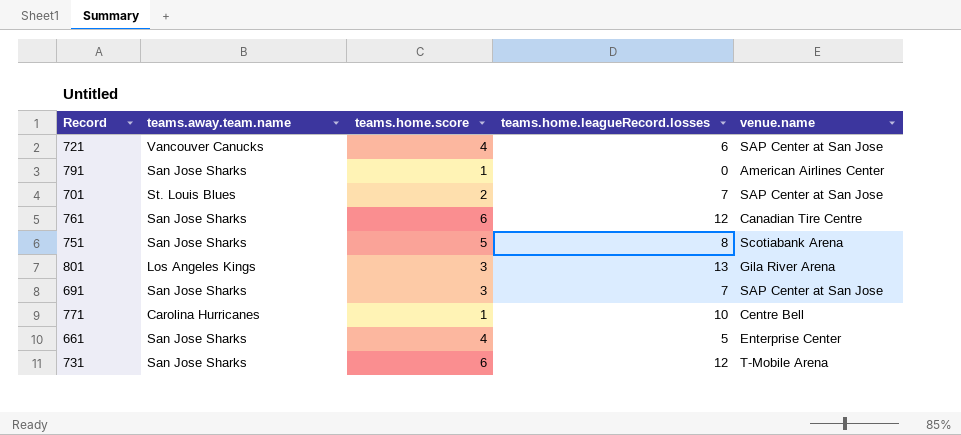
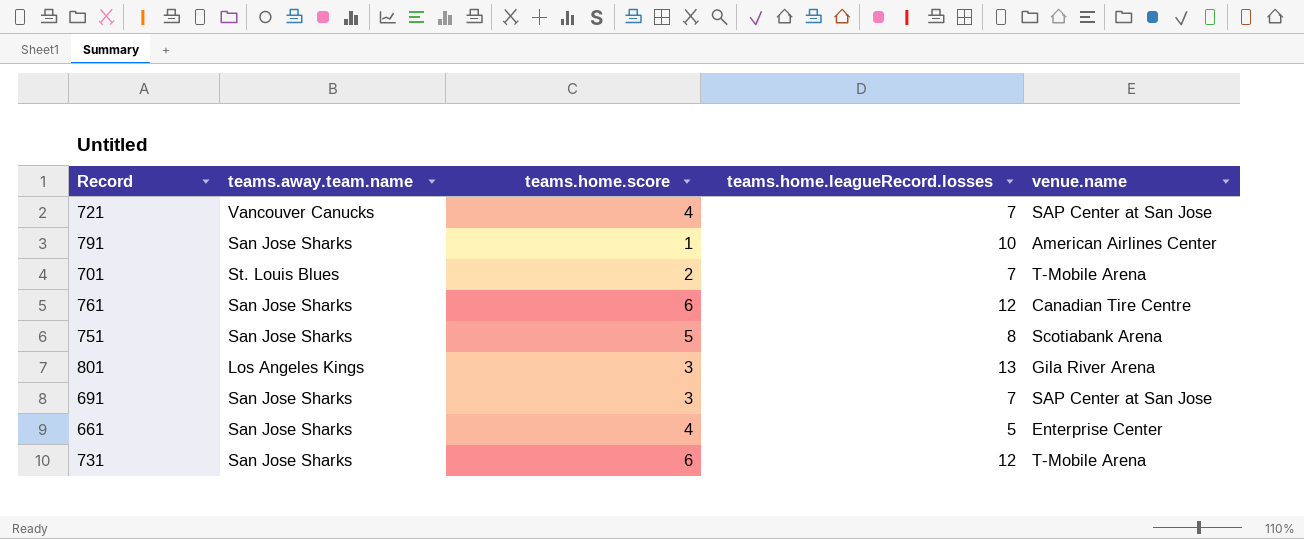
row 771: Carolina Hurricanes | 1 | 10 | Centre Bell -> none
721 | teams.home.leagueRecord.losses: 6 -> 7
791 | teams.home.leagueRecord.losses: 0 -> 10
701 | venue.name: SAP Center at San Jose -> T-Mobile Arena

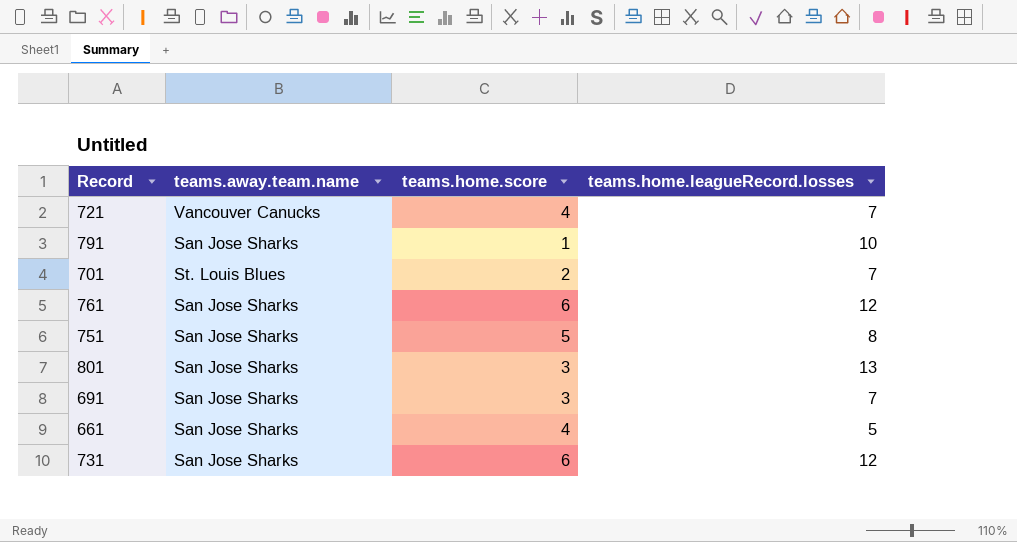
column venue.name | position: 5 -> none
801 | teams.away.team.name: Los Angeles Kings -> San Jose Sharks

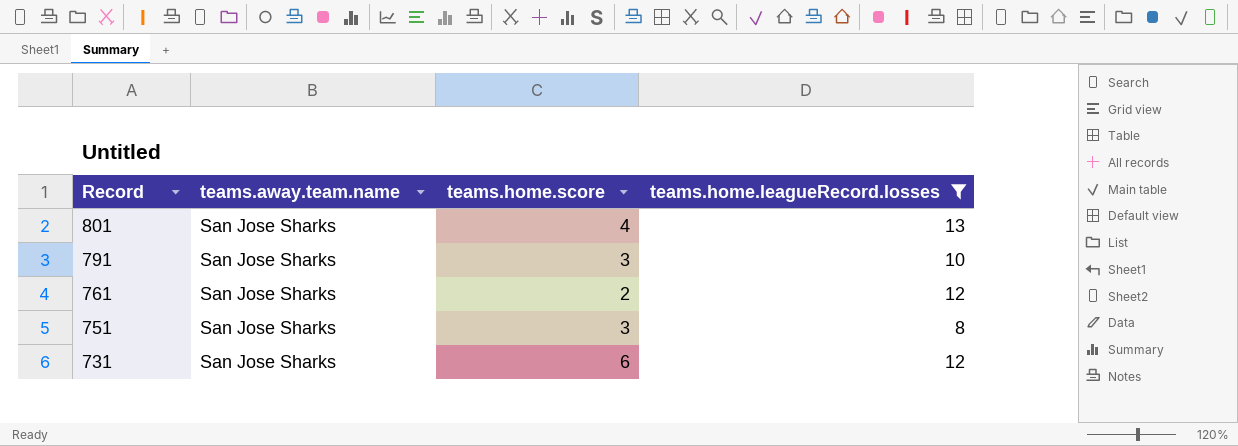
filter: none -> teams.home.leagueRecord.losses >= 8
row order: none -> Record descending
801 | teams.home.score: 3 -> 4
791 | teams.home.score: 1 -> 3
761 | teams.home.score: 6 -> 2
751 | teams.home.score: 5 -> 3

